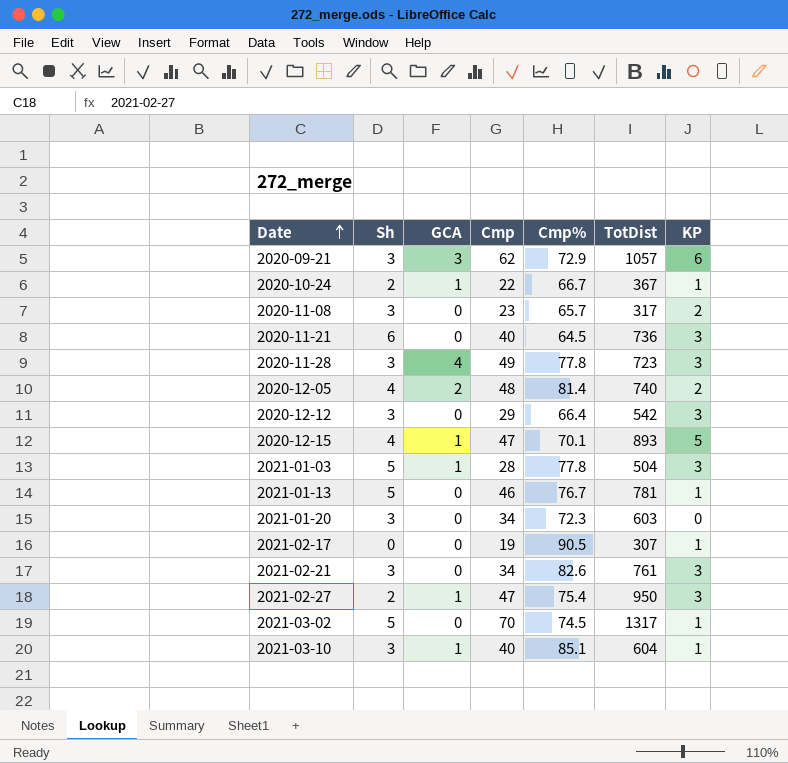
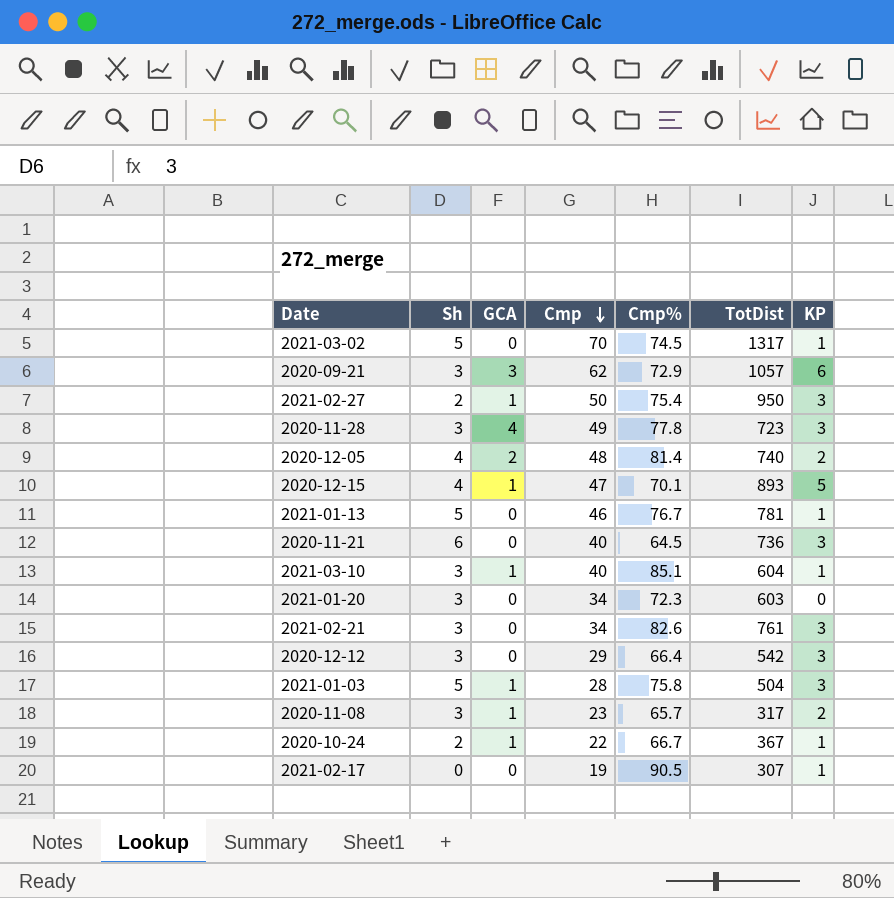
row order: Date ascending -> Cmp descending
2021-02-27 | Cmp: 47 -> 50
2021-01-03 | Cmp%: 77.8 -> 75.8
2020-11-08 | GCA: 0 -> 1

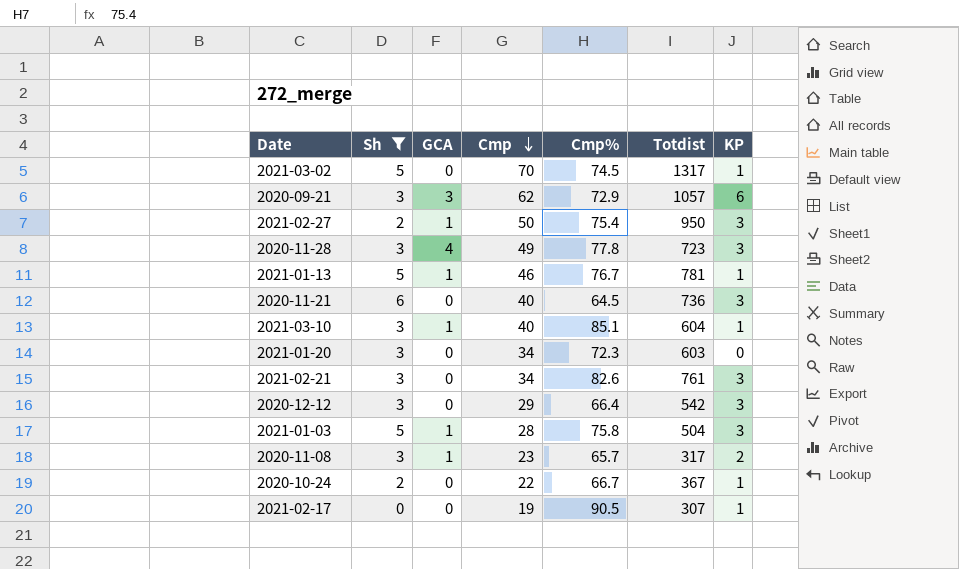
filter: none -> Sh != 4
column name: TotDist -> Totdist
2021-01-13 | GCA: 0 -> 1
2020-10-24 | GCA: 1 -> 0

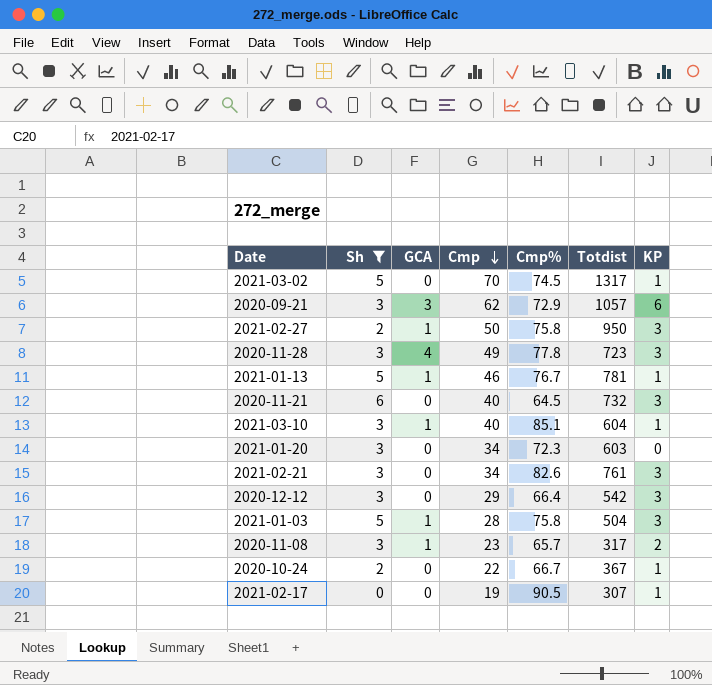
2021-02-27 | Cmp%: 75.4 -> 75.8
2020-11-21 | Totdist: 736 -> 732

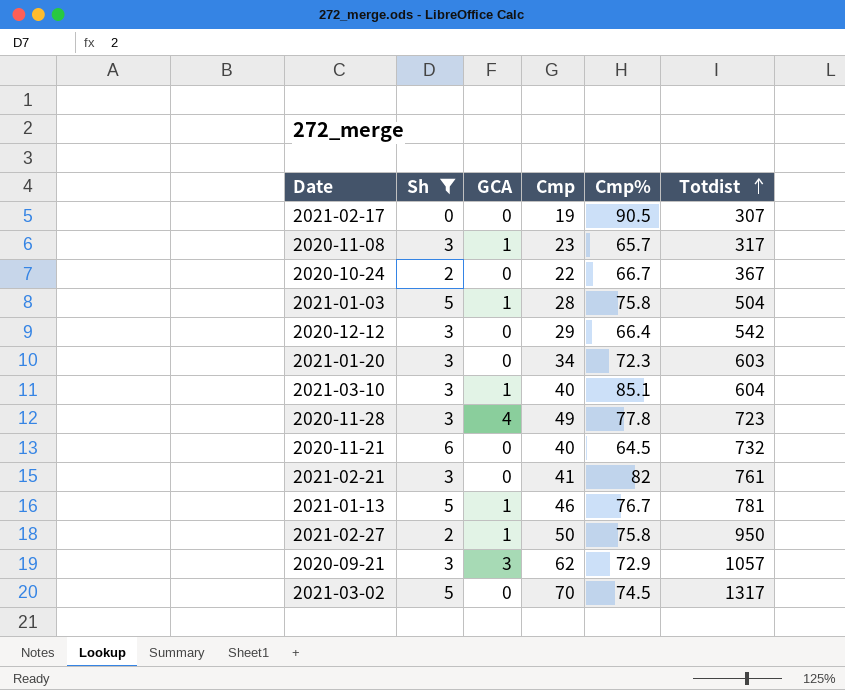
row order: Cmp descending -> Totdist ascending
column KP | position: 7 -> none
2021-02-21 | Cmp: 34 -> 41
2021-02-21 | Cmp%: 82.6 -> 82

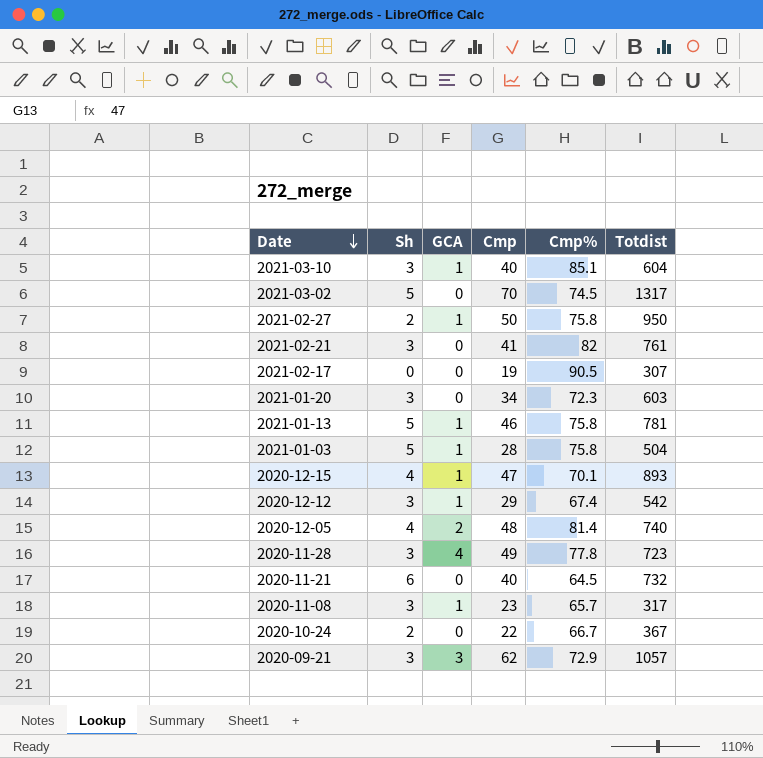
filter: Sh != 4 -> none
row order: Totdist ascending -> Date descending
2021-01-13 | Cmp%: 76.7 -> 75.8
2020-12-12 | GCA: 0 -> 1
2020-12-12 | Cmp%: 66.4 -> 67.4

